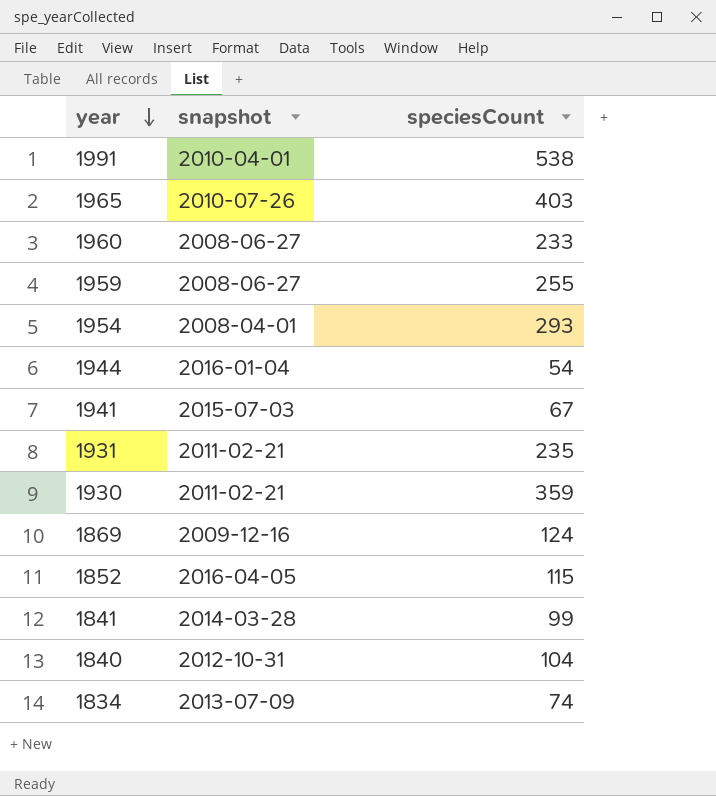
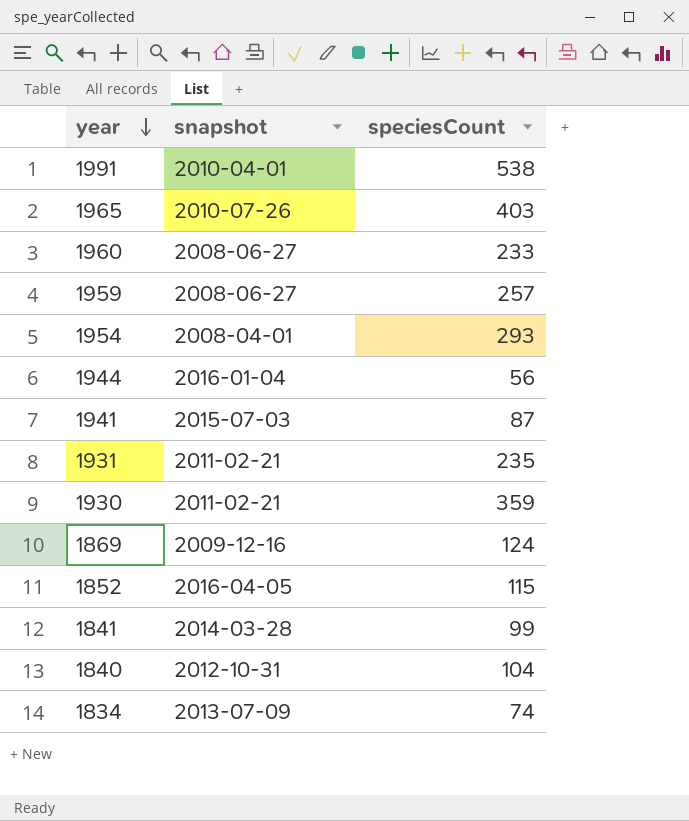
1959 | speciesCount: 255 -> 257
1944 | speciesCount: 54 -> 56
1941 | speciesCount: 67 -> 87

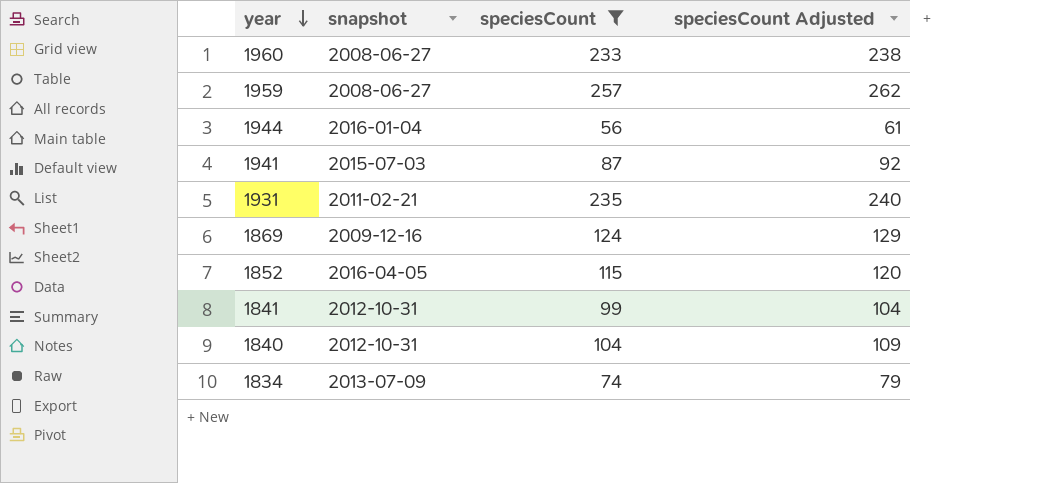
filter: none -> speciesCount <= 257
column speciesCount Adjusted | formula: none -> [speciesCount] + 5
1841 | snapshot: 2014-03-28 -> 2012-10-31

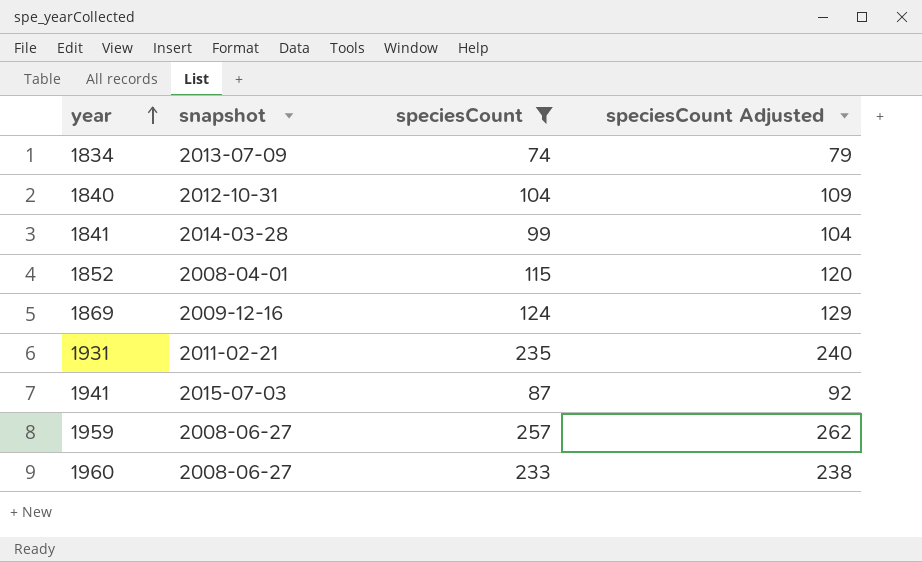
row order: year descending -> year ascending
row 1944: 2016-01-04 | 56 | 61 -> none
1841 | snapshot: 2012-10-31 -> 2014-03-28
1852 | snapshot: 2016-04-05 -> 2008-04-01

